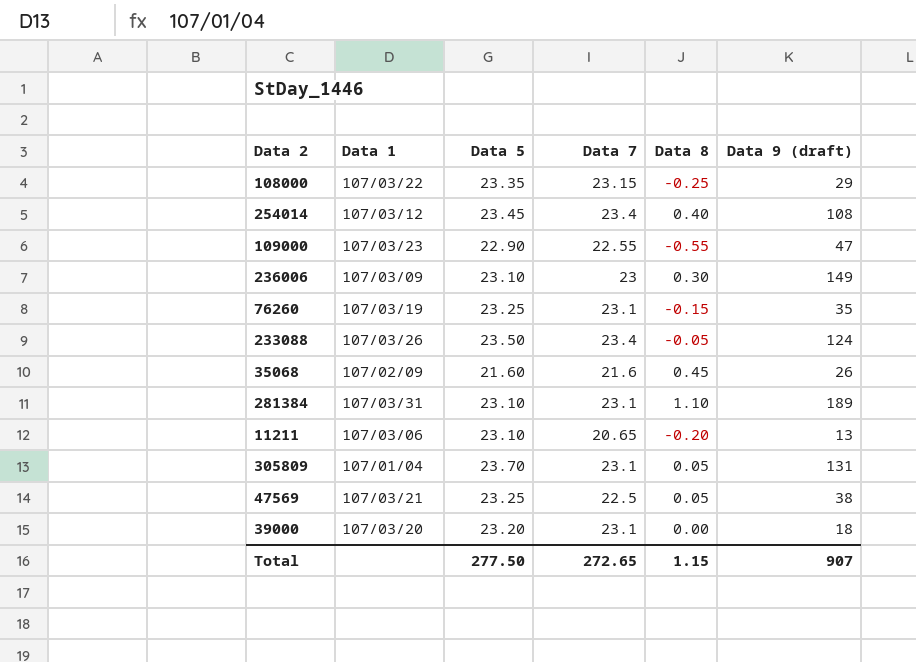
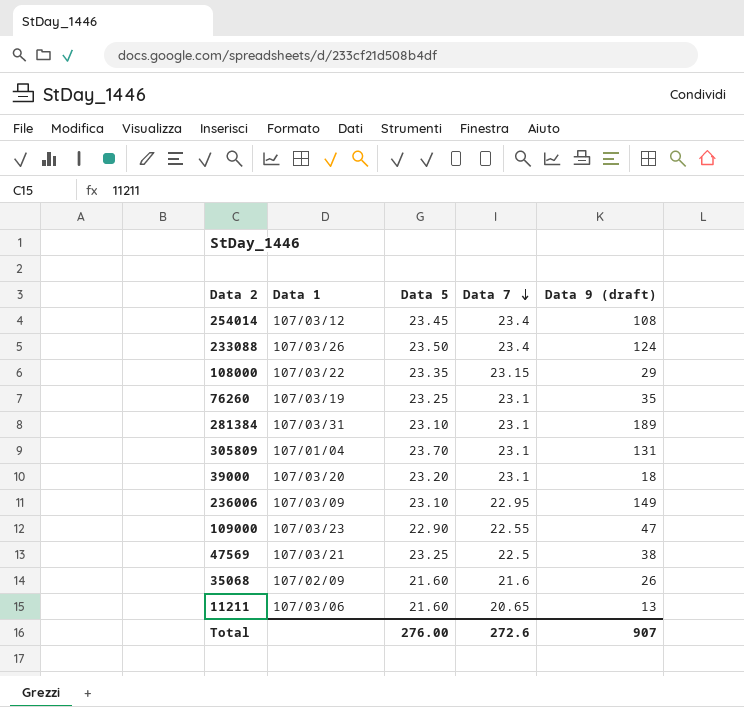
row order: none -> Data 7 descending
column Data 8 | position: 5 -> none
236006 | Data 7: 23 -> 22.95
11211 | Data 5: 23.10 -> 21.60
Total | Data 5: 277.50 -> 276.00
Total | Data 7: 272.65 -> 272.6

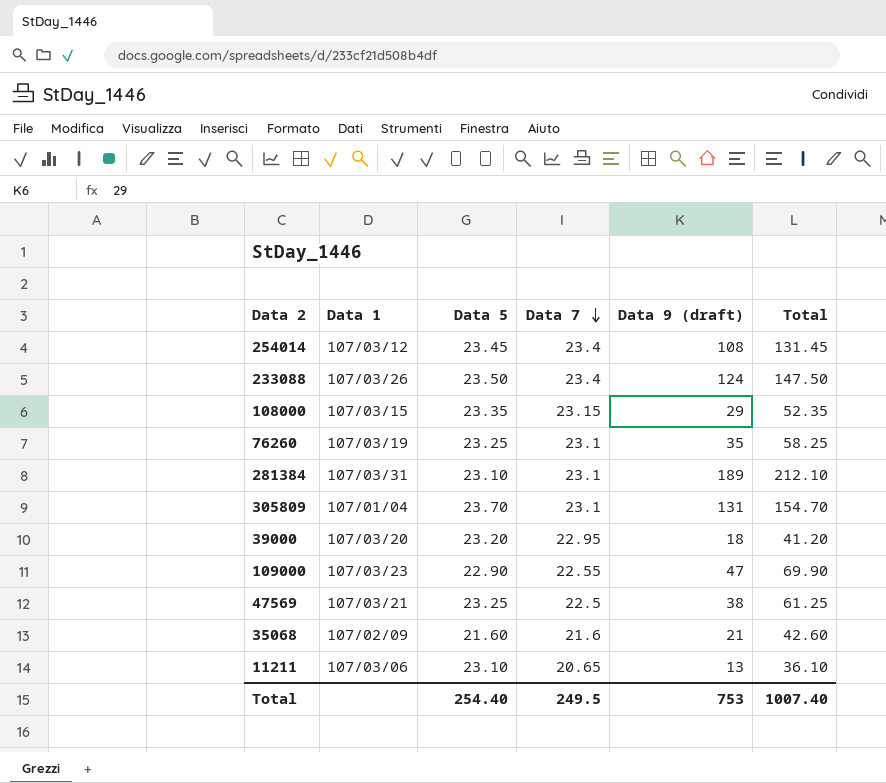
column Total | formula: none -> [Data 5] + [Data 9 (draft)]
row 236006: 107/03/09 | 23.10 | 22.95 | 149 -> none
108000 | Data 1: 107/03/22 -> 107/03/15
39000 | Data 7: 23.1 -> 22.95
35068 | Data 9 (draft): 26 -> 21
11211 | Data 5: 21.60 -> 23.10
Total | Data 5: 276.00 -> 254.40
Total | Data 7: 272.6 -> 249.5
Total | Data 9 (draft): 907 -> 753

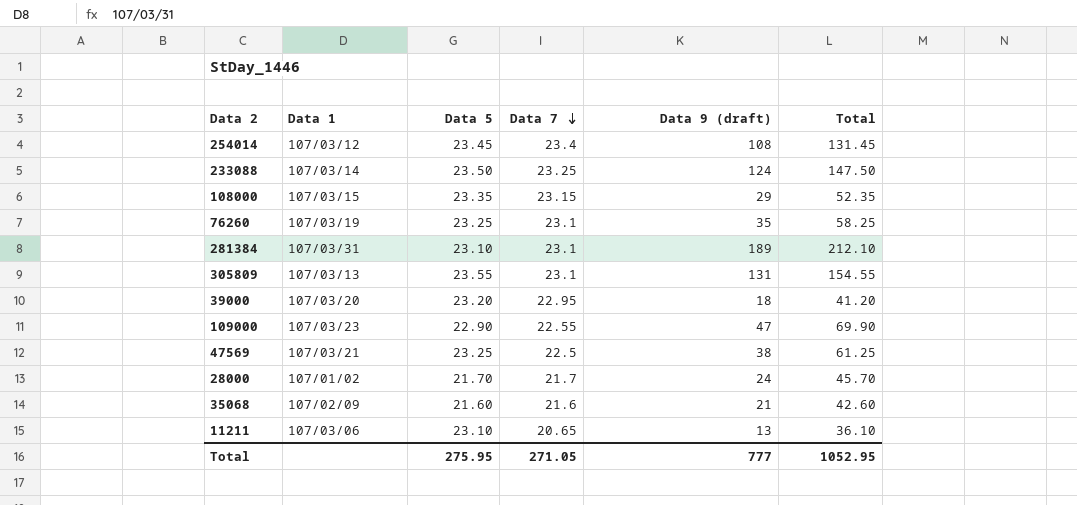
233088 | Data 1: 107/03/26 -> 107/03/14
233088 | Data 7: 23.4 -> 23.25
305809 | Data 1: 107/01/04 -> 107/03/13
305809 | Data 5: 23.70 -> 23.55
305809 | Total: 154.70 -> 154.55
row 28000: none -> 107/01/02 | 21.70 | 21.7 | 24 | 45.70
Total | Data 5: 254.40 -> 275.95
Total | Data 7: 249.5 -> 271.05
Total | Data 9 (draft): 753 -> 777
Total | Total: 1007.40 -> 1052.95

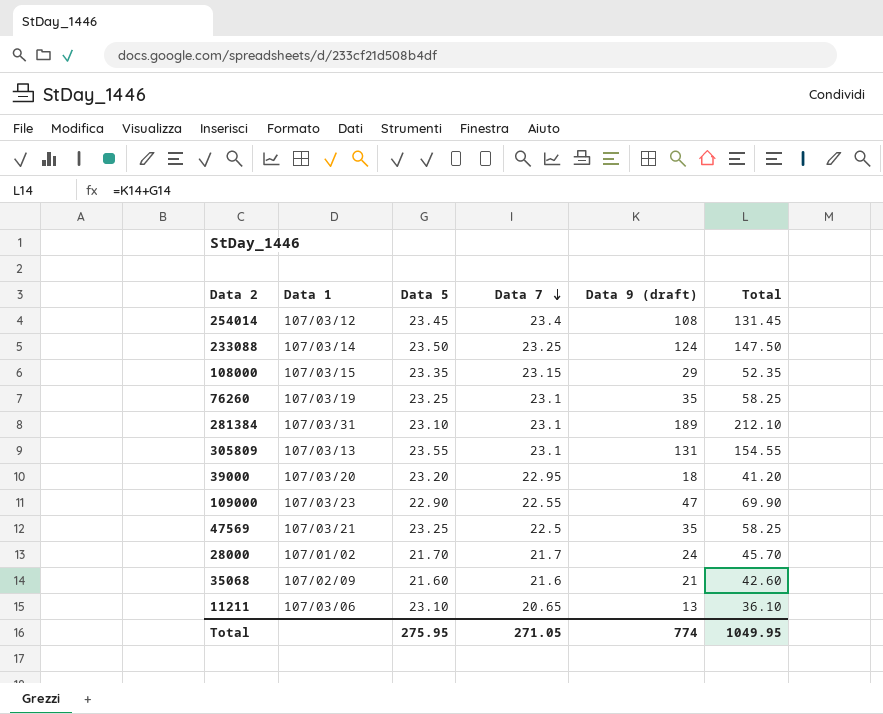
47569 | Data 9 (draft): 38 -> 35
47569 | Total: 61.25 -> 58.25
Total | Data 9 (draft): 777 -> 774
Total | Total: 1052.95 -> 1049.95

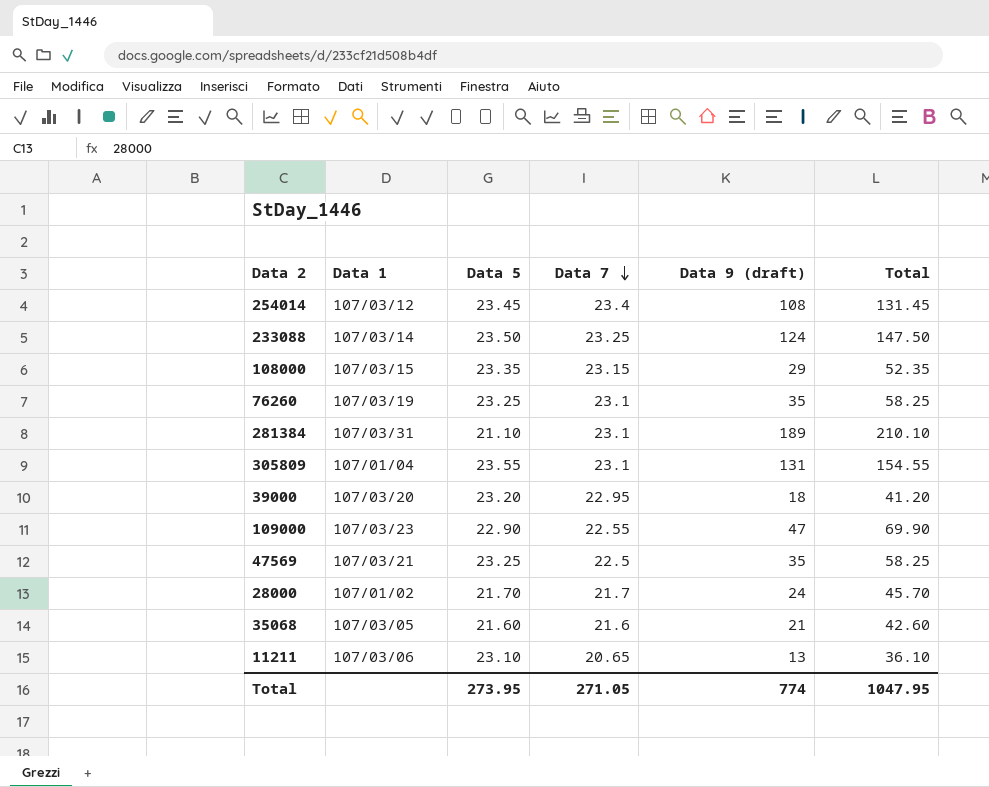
281384 | Data 5: 23.10 -> 21.10
281384 | Total: 212.10 -> 210.10
305809 | Data 1: 107/03/13 -> 107/01/04
35068 | Data 1: 107/02/09 -> 107/03/05
Total | Data 5: 275.95 -> 273.95
Total | Total: 1049.95 -> 1047.95

